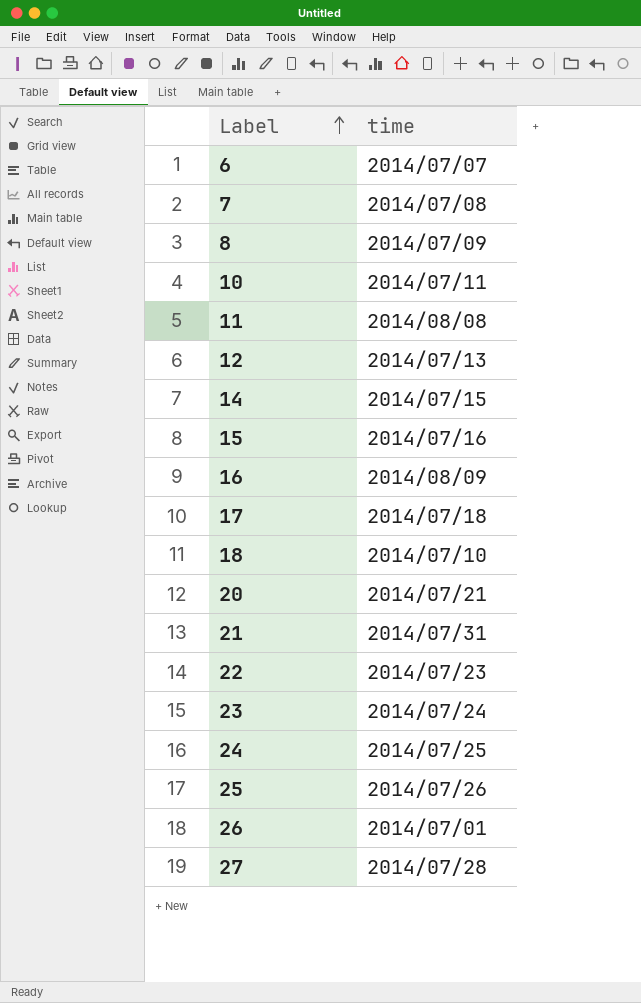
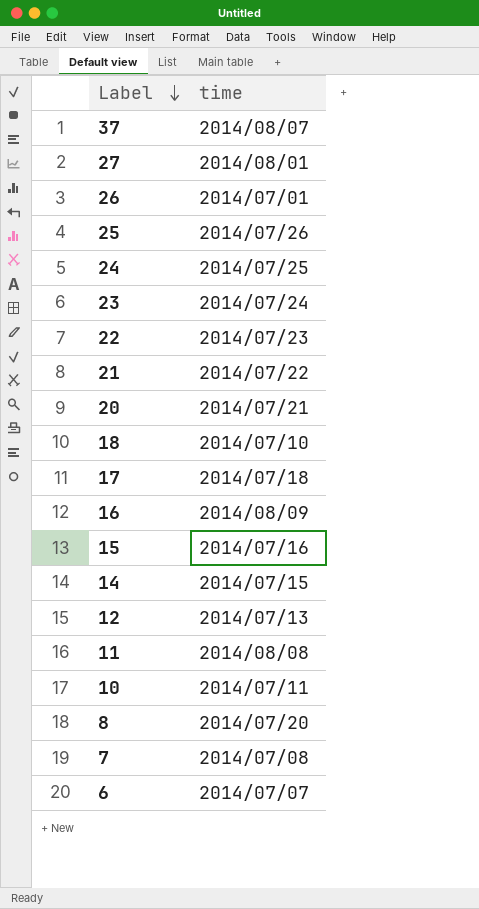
row order: Label ascending -> Label descending
row 37: none -> 2014/08/07
27 | time: 2014/07/28 -> 2014/08/01
21 | time: 2014/07/31 -> 2014/07/22
8 | time: 2014/07/09 -> 2014/07/20

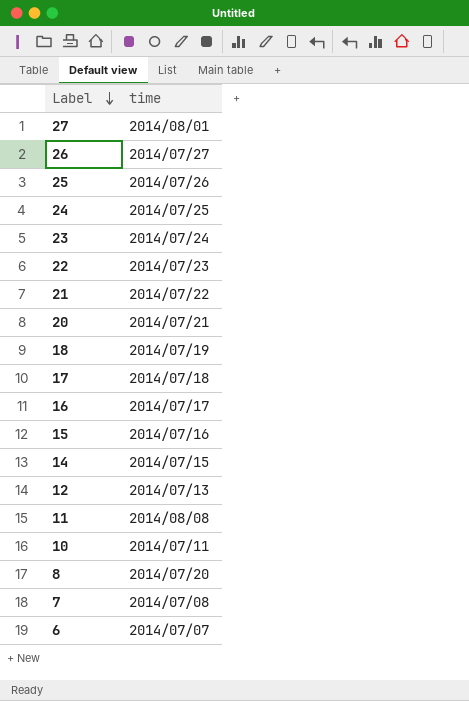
row 37: 2014/08/07 -> none
26 | time: 2014/07/01 -> 2014/07/27
18 | time: 2014/07/10 -> 2014/07/19
16 | time: 2014/08/09 -> 2014/07/17

